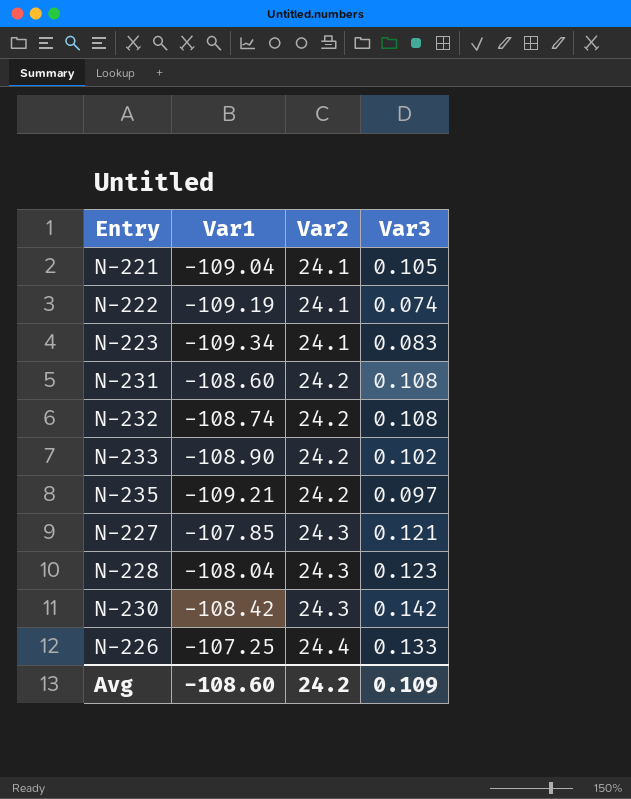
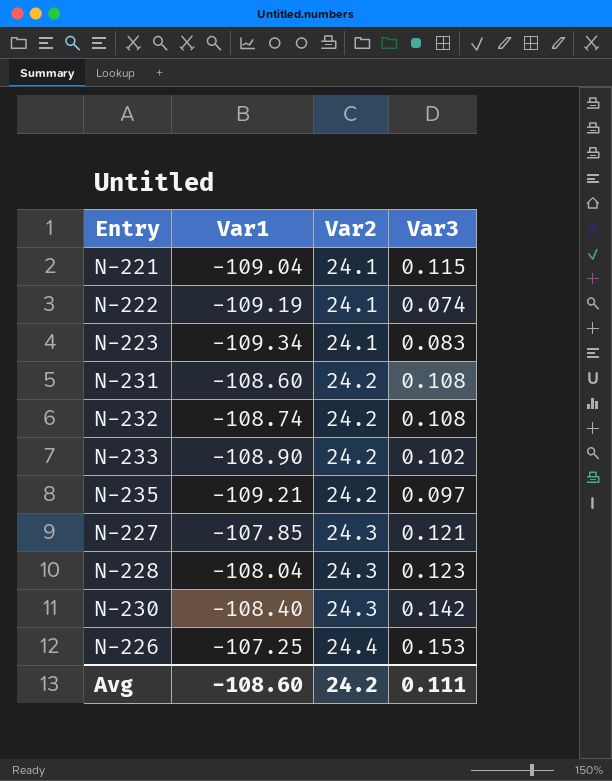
N-221 | Var3: 0.105 -> 0.115
N-230 | Var1: -108.42 -> -108.40
N-226 | Var3: 0.133 -> 0.153
Avg | Var3: 0.109 -> 0.111

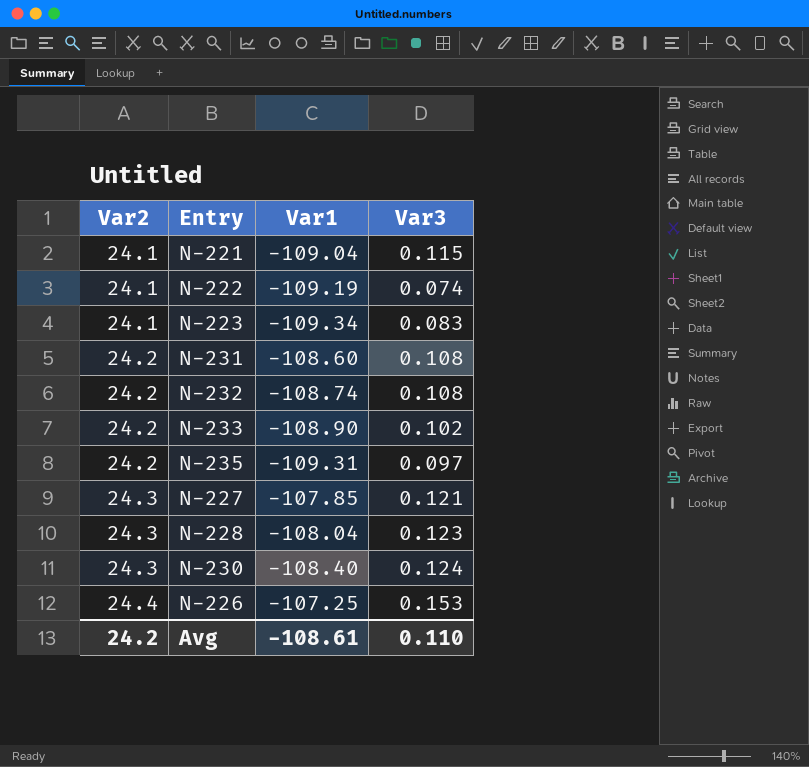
column Var2 | position: 3 -> 1
N-235 | Var1: -109.21 -> -109.31
N-230 | Var3: 0.142 -> 0.124
Avg | Var1: -108.60 -> -108.61
Avg | Var3: 0.111 -> 0.110

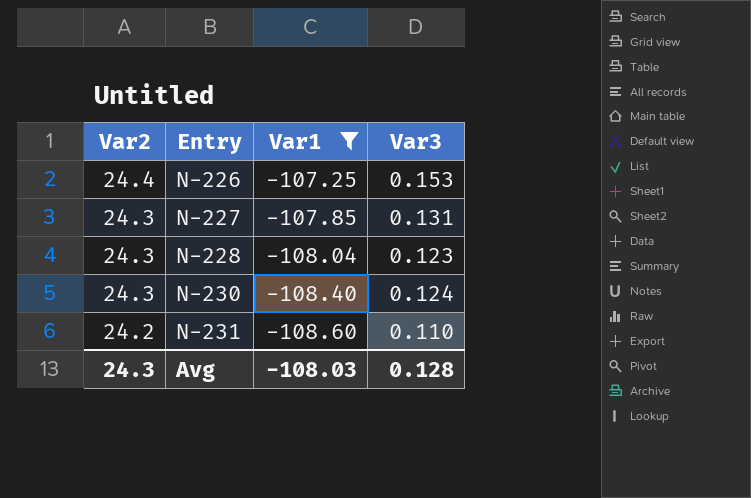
filter: none -> Var1 >= -108.60
row order: Var2 ascending -> Var2 descending
N-227 | Var3: 0.121 -> 0.131
N-231 | Var3: 0.108 -> 0.110
Avg | Var2: 24.2 -> 24.3
Avg | Var1: -108.61 -> -108.03
Avg | Var3: 0.110 -> 0.128

